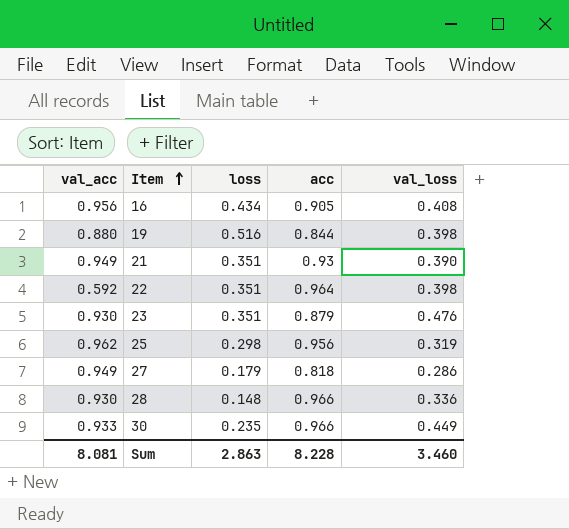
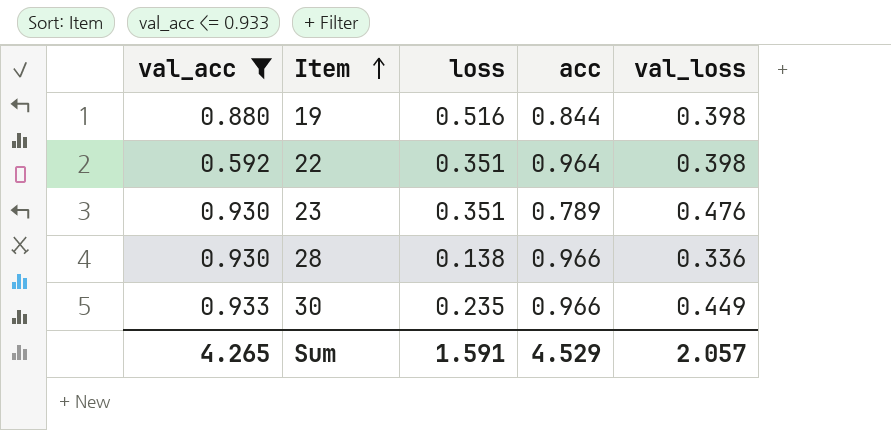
filter: none -> val_acc <= 0.933
23 | acc: 0.879 -> 0.789
28 | loss: 0.148 -> 0.138
Sum | val_acc: 8.081 -> 4.265
Sum | loss: 2.863 -> 1.591
Sum | acc: 8.228 -> 4.529
Sum | val_loss: 3.460 -> 2.057

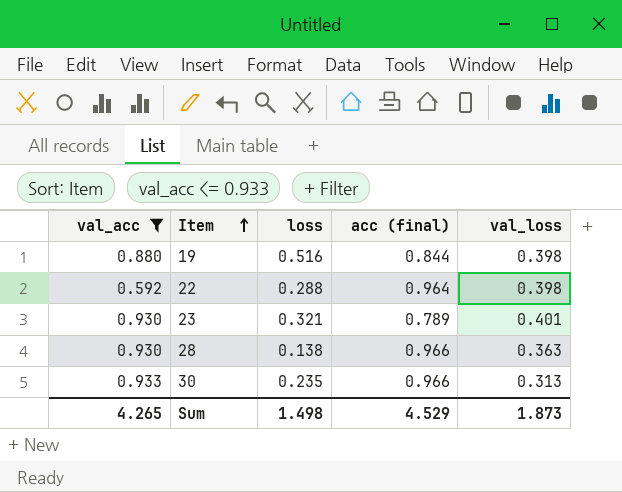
column name: acc -> acc (final)
22 | loss: 0.351 -> 0.288
23 | loss: 0.351 -> 0.321
23 | val_loss: 0.476 -> 0.401
28 | val_loss: 0.336 -> 0.363
30 | val_loss: 0.449 -> 0.313
Sum | loss: 1.591 -> 1.498
Sum | val_loss: 2.057 -> 1.873

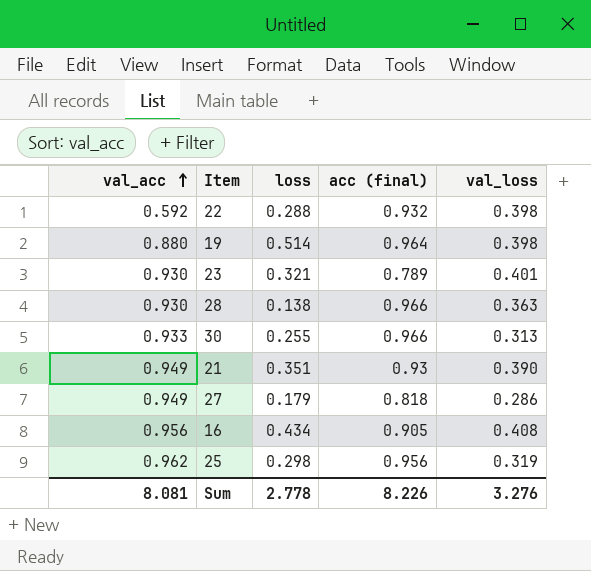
filter: val_acc <= 0.933 -> none
row order: Item ascending -> val_acc ascending
22 | acc (final): 0.964 -> 0.932
19 | loss: 0.516 -> 0.514
19 | acc (final): 0.844 -> 0.964
30 | loss: 0.235 -> 0.255
Sum | val_acc: 4.265 -> 8.081
Sum | loss: 1.498 -> 2.778
Sum | acc (final): 4.529 -> 8.226
Sum | val_loss: 1.873 -> 3.276

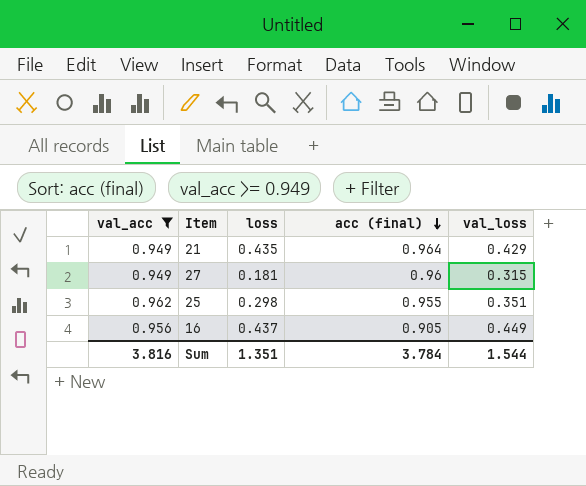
filter: none -> val_acc >= 0.949
row order: val_acc ascending -> acc (final) descending
21 | loss: 0.351 -> 0.435
21 | acc (final): 0.93 -> 0.964
21 | val_loss: 0.390 -> 0.429
27 | loss: 0.179 -> 0.181
27 | acc (final): 0.818 -> 0.96
27 | val_loss: 0.286 -> 0.315
25 | acc (final): 0.956 -> 0.955
25 | val_loss: 0.319 -> 0.351
16 | loss: 0.434 -> 0.437
16 | val_loss: 0.408 -> 0.449
Sum | val_acc: 8.081 -> 3.816
Sum | loss: 2.778 -> 1.351
Sum | acc (final): 8.226 -> 3.784
Sum | val_loss: 3.276 -> 1.544

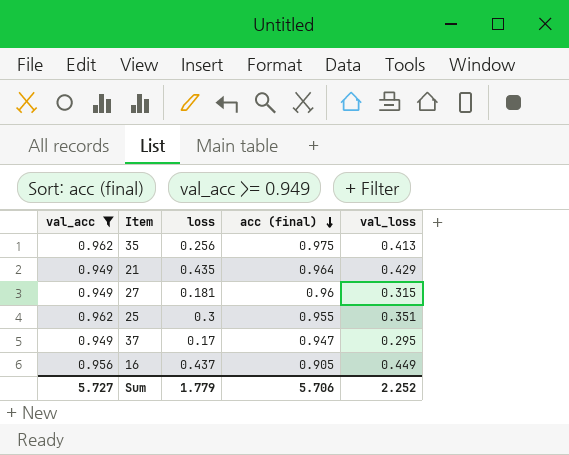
row 35: none -> 0.962 | 0.256 | 0.975 | 0.413
25 | loss: 0.298 -> 0.3
row 37: none -> 0.949 | 0.17 | 0.947 | 0.295
Sum | val_acc: 3.816 -> 5.727
Sum | loss: 1.351 -> 1.779
Sum | acc (final): 3.784 -> 5.706
Sum | val_loss: 1.544 -> 2.252

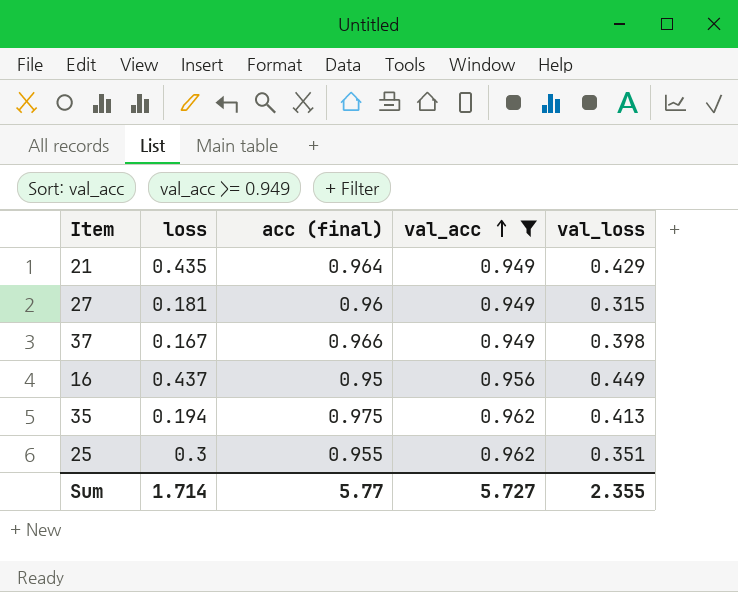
row order: acc (final) descending -> val_acc ascending
column val_acc | position: 1 -> 4
37 | loss: 0.17 -> 0.167
37 | acc (final): 0.947 -> 0.966
37 | val_loss: 0.295 -> 0.398
16 | acc (final): 0.905 -> 0.95
35 | loss: 0.256 -> 0.194
Sum | loss: 1.779 -> 1.714
Sum | acc (final): 5.706 -> 5.77
Sum | val_loss: 2.252 -> 2.355

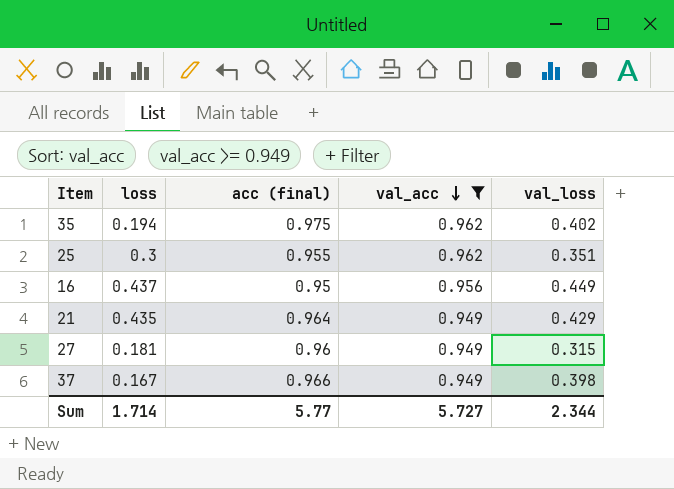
row order: val_acc ascending -> val_acc descending
35 | val_loss: 0.413 -> 0.402
Sum | val_loss: 2.355 -> 2.344

